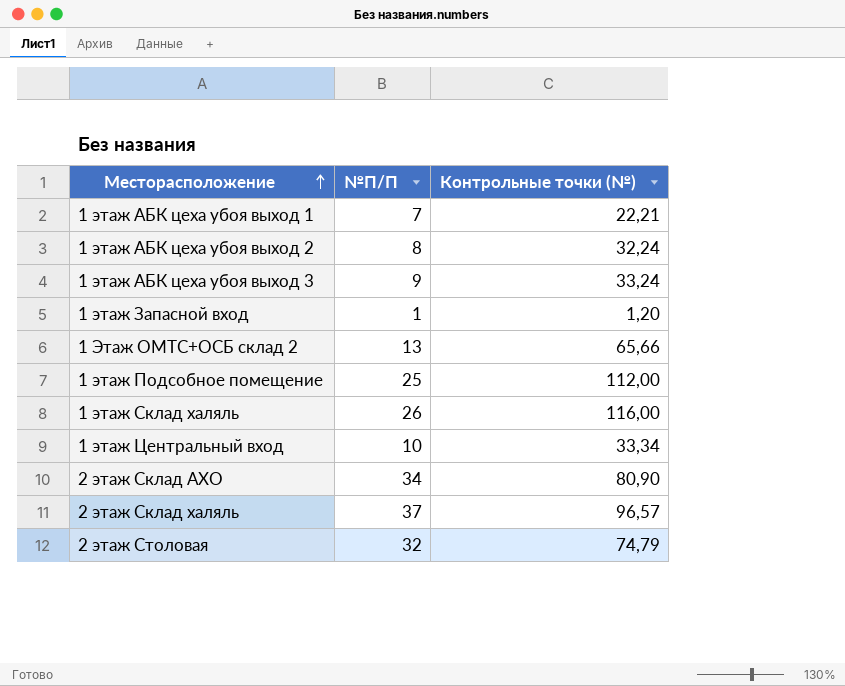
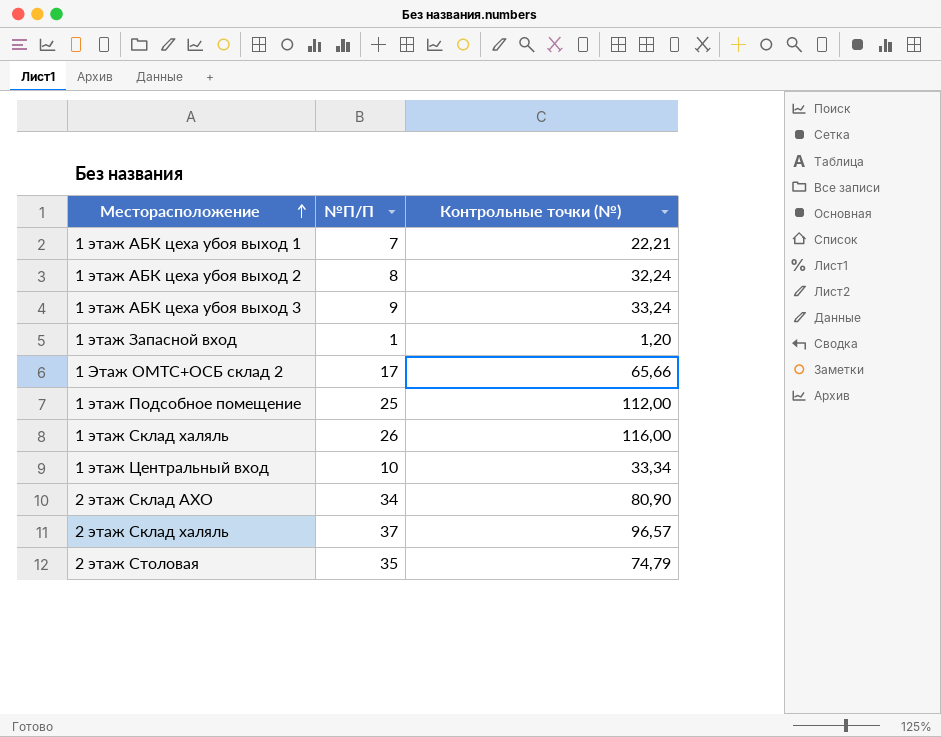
1 Этаж ОМТС+ОСБ склад 2 | №П/П: 13 -> 17
2 этаж Столовая | №П/П: 32 -> 35

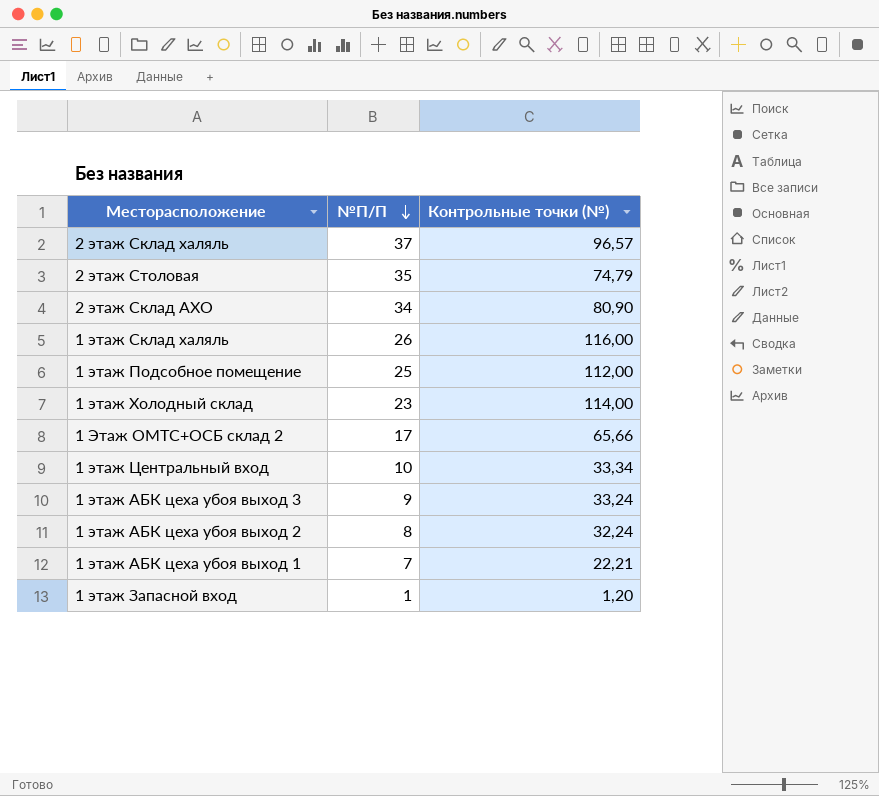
row order: Месторасположение ascending -> №П/П descending
row 1 этаж Холодный склад: none -> 23 | 114,00

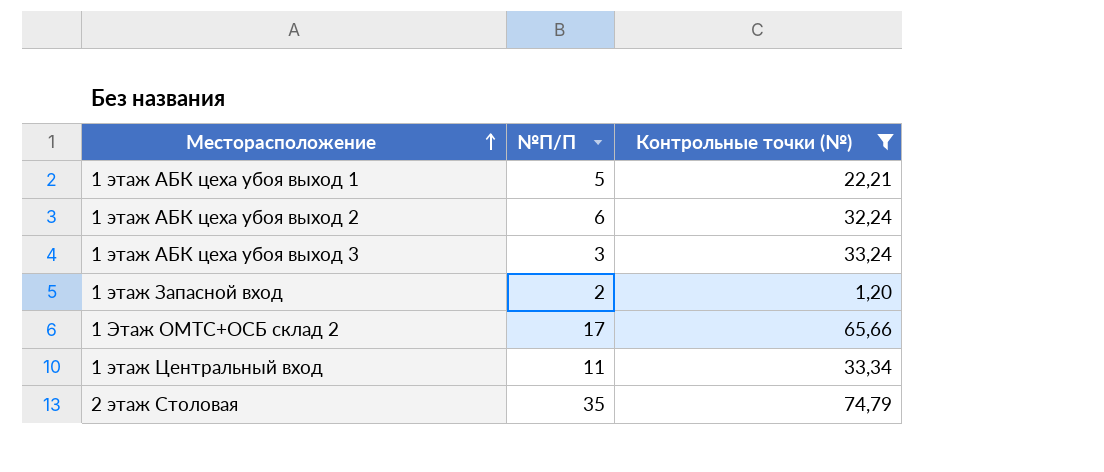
filter: none -> Контрольные точки (№) <= 74,79
row order: №П/П descending -> Месторасположение ascending
1 этаж АБК цеха убоя выход 1 | №П/П: 7 -> 5
1 этаж АБК цеха убоя выход 2 | №П/П: 8 -> 6
1 этаж АБК цеха убоя выход 3 | №П/П: 9 -> 3
1 этаж Запасной вход | №П/П: 1 -> 2
1 этаж Центральный вход | №П/П: 10 -> 11

